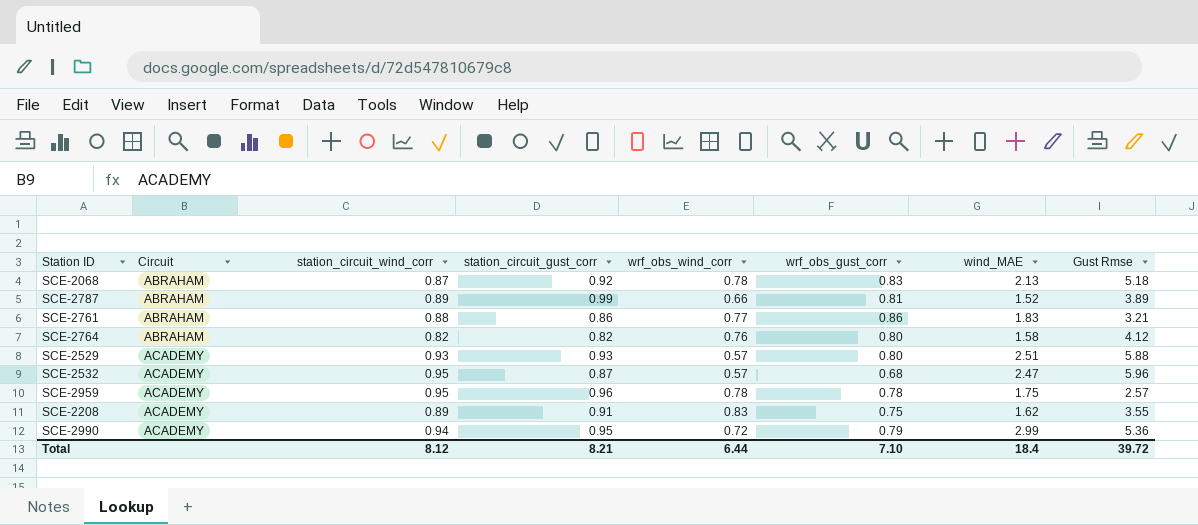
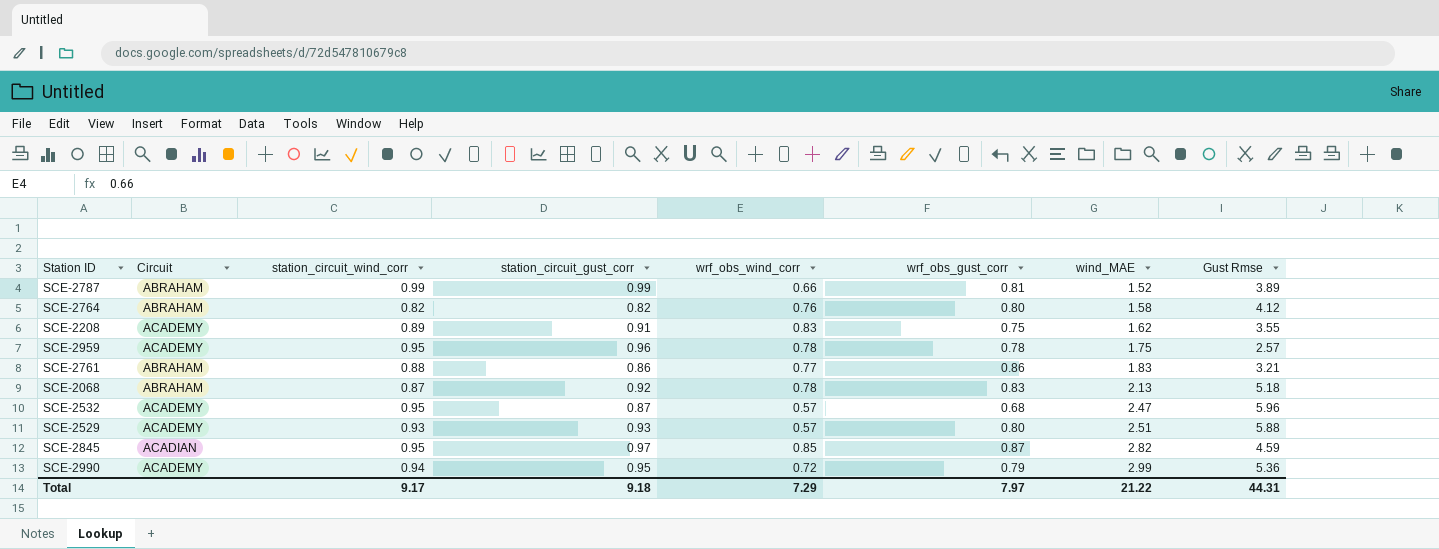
row order: Circuit ascending -> wind_MAE ascending
SCE-2787 | station_circuit_wind_corr: 0.89 -> 0.99
row SCE-2845: none -> ACADIAN | 0.95 | 0.97 | 0.85 | 0.87 | 2.82 | 4.59
Total | station_circuit_wind_corr: 8.12 -> 9.17
Total | station_circuit_gust_corr: 8.21 -> 9.18
Total | wrf_obs_wind_corr: 6.44 -> 7.29
Total | wrf_obs_gust_corr: 7.10 -> 7.97
Total | wind_MAE: 18.4 -> 21.22
Total | Gust Rmse: 39.72 -> 44.31

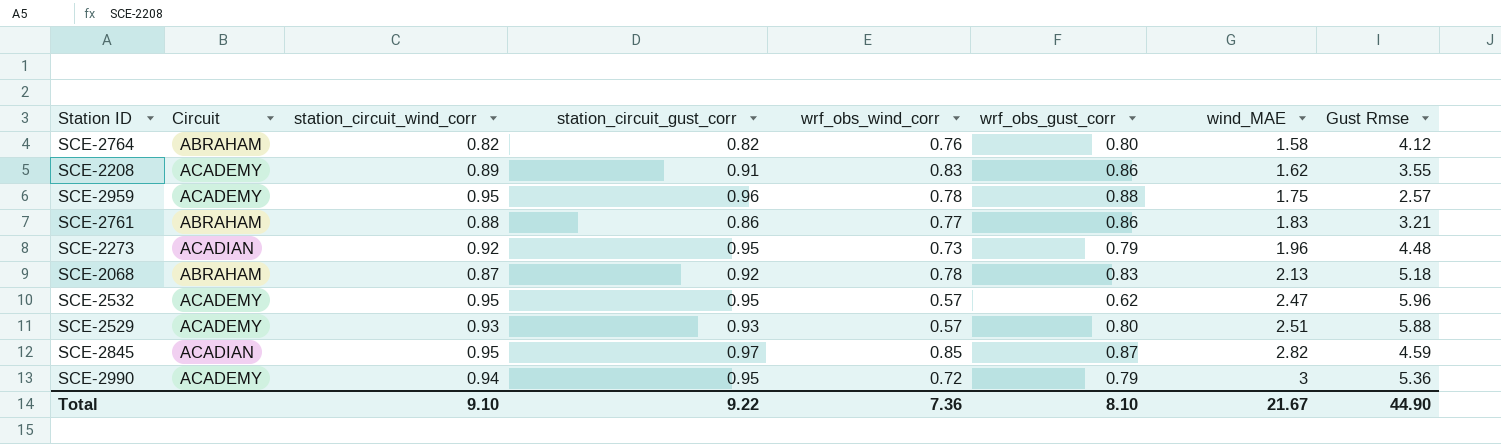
row SCE-2787: ABRAHAM | 0.99 | 0.99 | 0.66 | 0.81 | 1.52 | 3.89 -> none
SCE-2208 | wrf_obs_gust_corr: 0.75 -> 0.86
SCE-2959 | wrf_obs_gust_corr: 0.78 -> 0.88
row SCE-2273: none -> ACADIAN | 0.92 | 0.95 | 0.73 | 0.79 | 1.96 | 4.48
SCE-2532 | station_circuit_gust_corr: 0.87 -> 0.95
SCE-2532 | wrf_obs_gust_corr: 0.68 -> 0.62
SCE-2990 | wind_MAE: 2.99 -> 3
Total | station_circuit_wind_corr: 9.17 -> 9.10
Total | station_circuit_gust_corr: 9.18 -> 9.22
Total | wrf_obs_wind_corr: 7.29 -> 7.36
Total | wrf_obs_gust_corr: 7.97 -> 8.10
Total | wind_MAE: 21.22 -> 21.67
Total | Gust Rmse: 44.31 -> 44.90

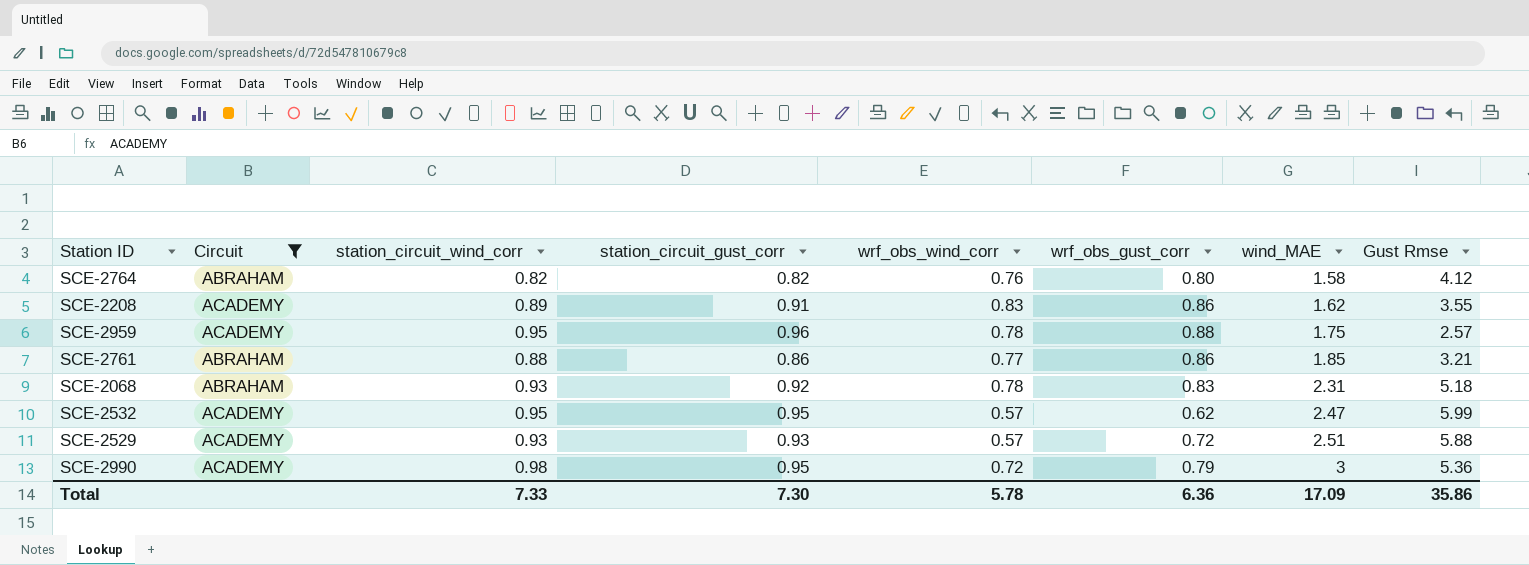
filter: none -> Circuit != ACADIAN
SCE-2761 | wind_MAE: 1.83 -> 1.85
SCE-2068 | station_circuit_wind_corr: 0.87 -> 0.93
SCE-2068 | wind_MAE: 2.13 -> 2.31
SCE-2532 | Gust Rmse: 5.96 -> 5.99
SCE-2529 | wrf_obs_gust_corr: 0.80 -> 0.72
SCE-2990 | station_circuit_wind_corr: 0.94 -> 0.98
Total | station_circuit_wind_corr: 9.10 -> 7.33
Total | station_circuit_gust_corr: 9.22 -> 7.30
Total | wrf_obs_wind_corr: 7.36 -> 5.78
Total | wrf_obs_gust_corr: 8.10 -> 6.36
Total | wind_MAE: 21.67 -> 17.09
Total | Gust Rmse: 44.90 -> 35.86

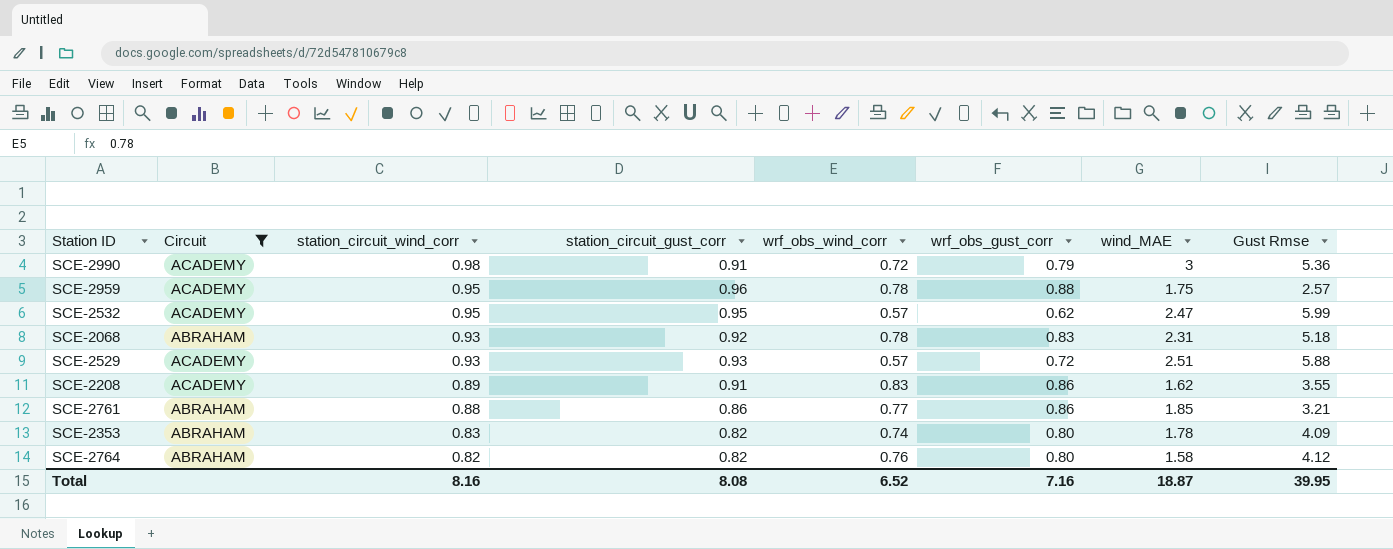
row order: wind_MAE ascending -> station_circuit_wind_corr descending
SCE-2990 | station_circuit_gust_corr: 0.95 -> 0.91
row SCE-2353: none -> ABRAHAM | 0.83 | 0.82 | 0.74 | 0.80 | 1.78 | 4.09
Total | station_circuit_wind_corr: 7.33 -> 8.16
Total | station_circuit_gust_corr: 7.30 -> 8.08
Total | wrf_obs_wind_corr: 5.78 -> 6.52
Total | wrf_obs_gust_corr: 6.36 -> 7.16
Total | wind_MAE: 17.09 -> 18.87
Total | Gust Rmse: 35.86 -> 39.95

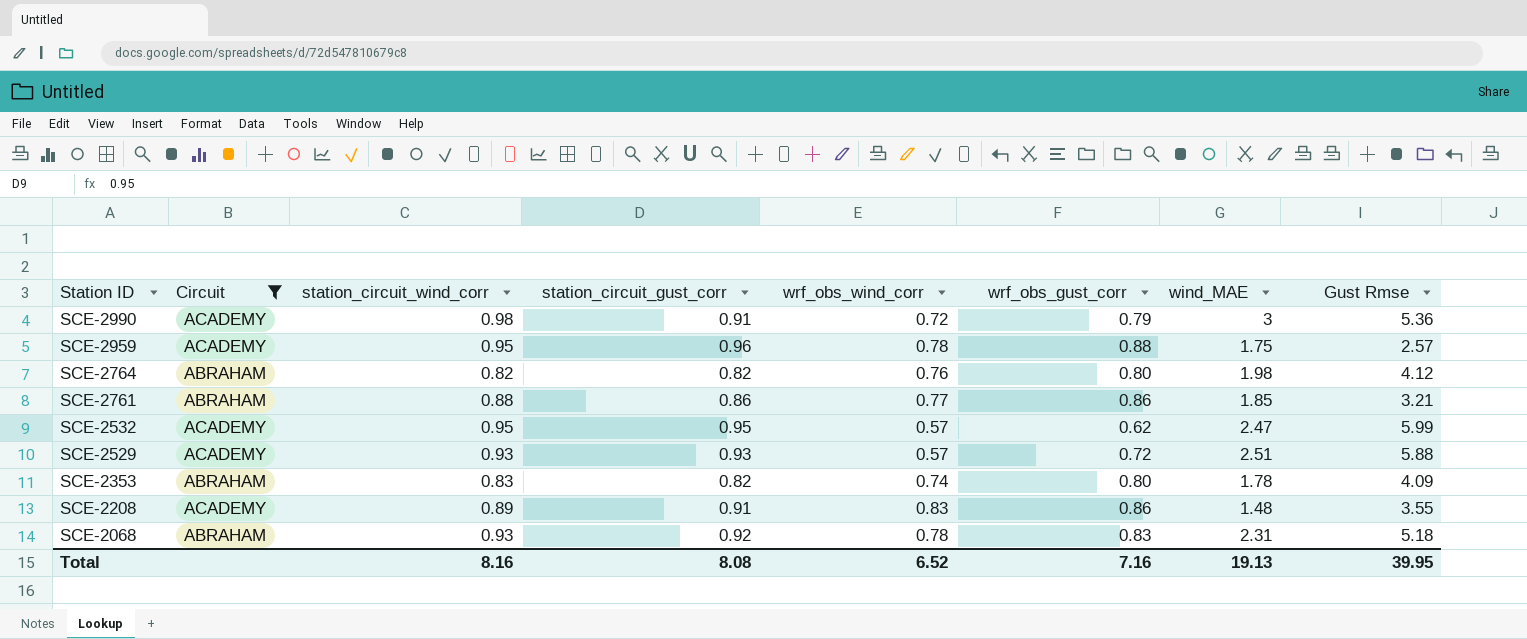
row order: station_circuit_wind_corr descending -> Station ID descending
SCE-2764 | wind_MAE: 1.58 -> 1.98
SCE-2208 | wind_MAE: 1.62 -> 1.48
Total | wind_MAE: 18.87 -> 19.13

